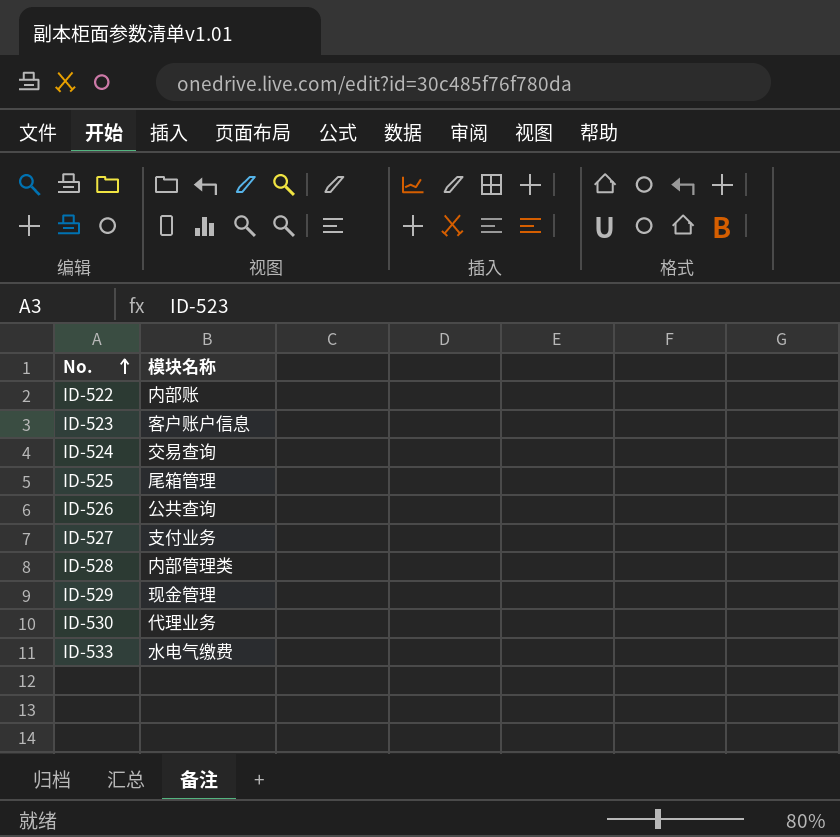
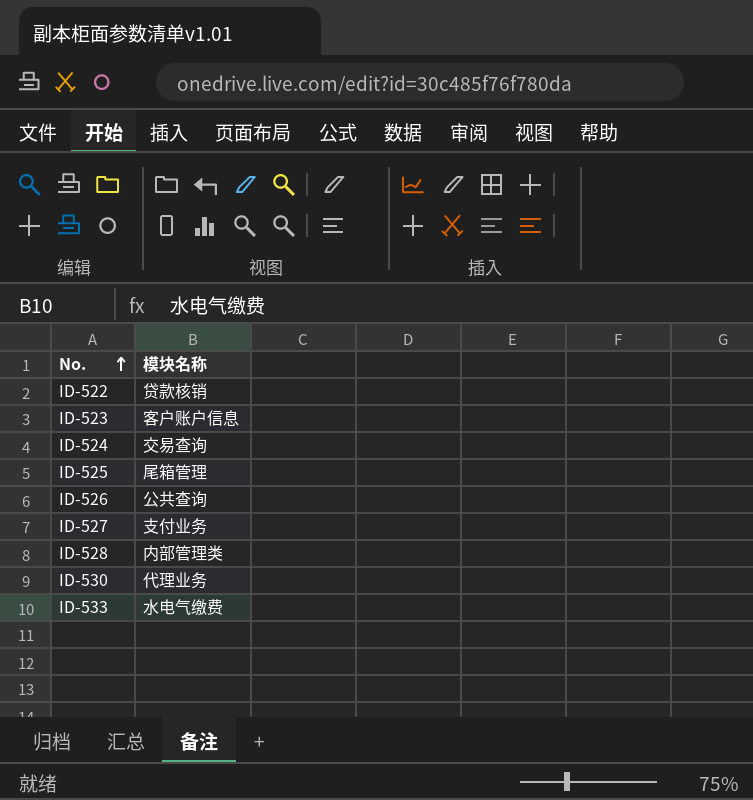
row ID-529: 现金管理 -> none
ID-522 | 模块名称: 内部账 -> 贷款核销

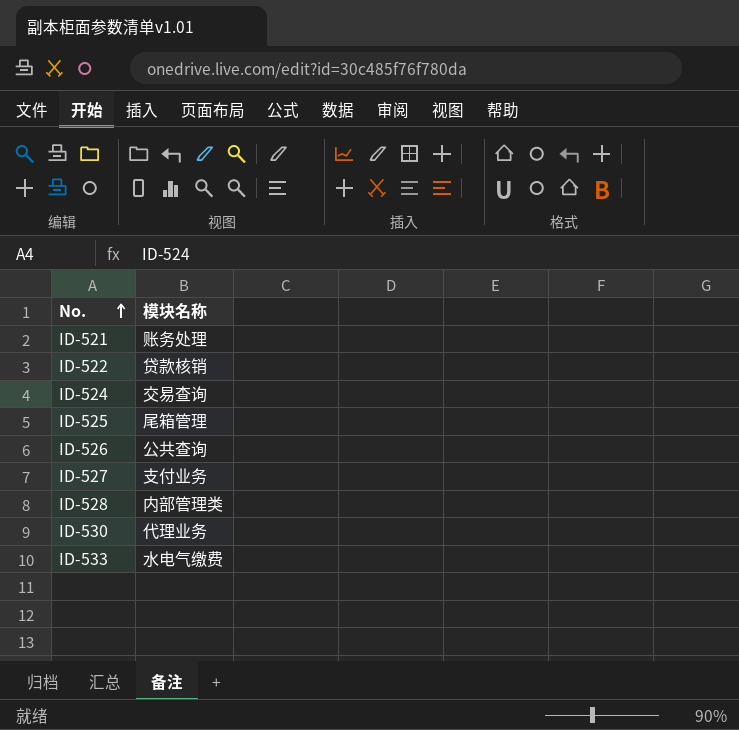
row ID-523: 客户账户信息 -> none
row ID-521: none -> 账务处理

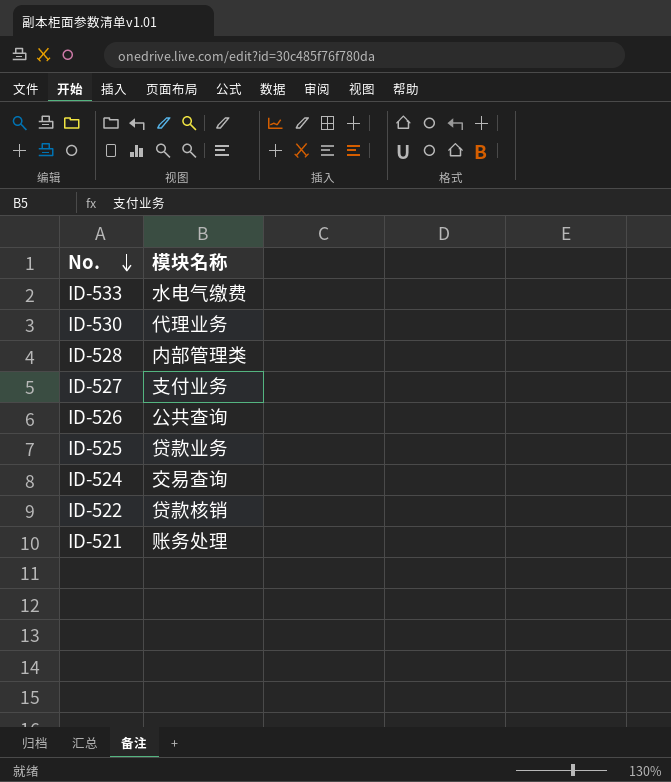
row order: No. ascending -> No. descending
ID-525 | 模块名称: 尾箱管理 -> 贷款业务

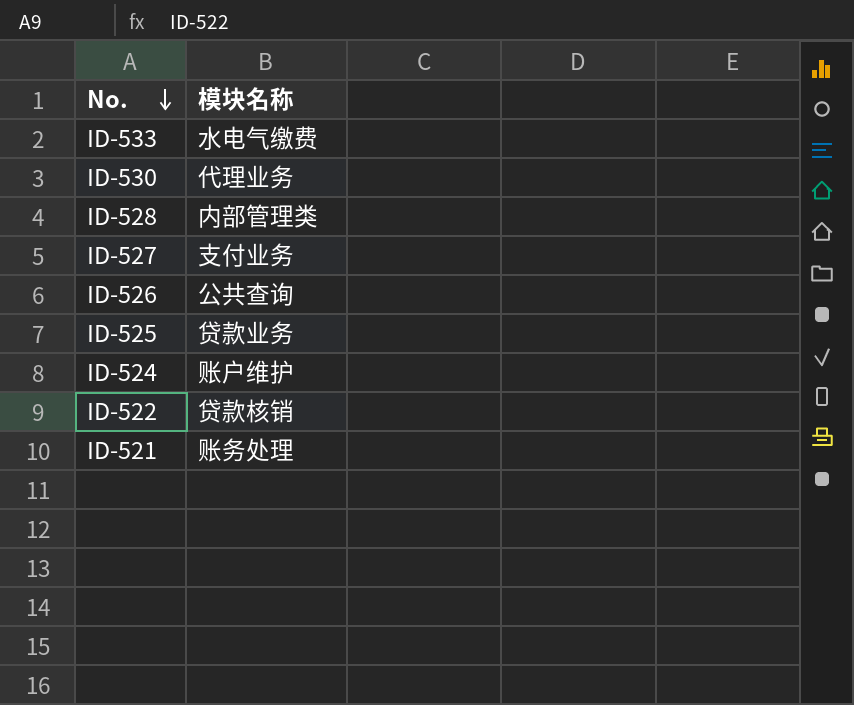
ID-524 | 模块名称: 交易查询 -> 账户维护

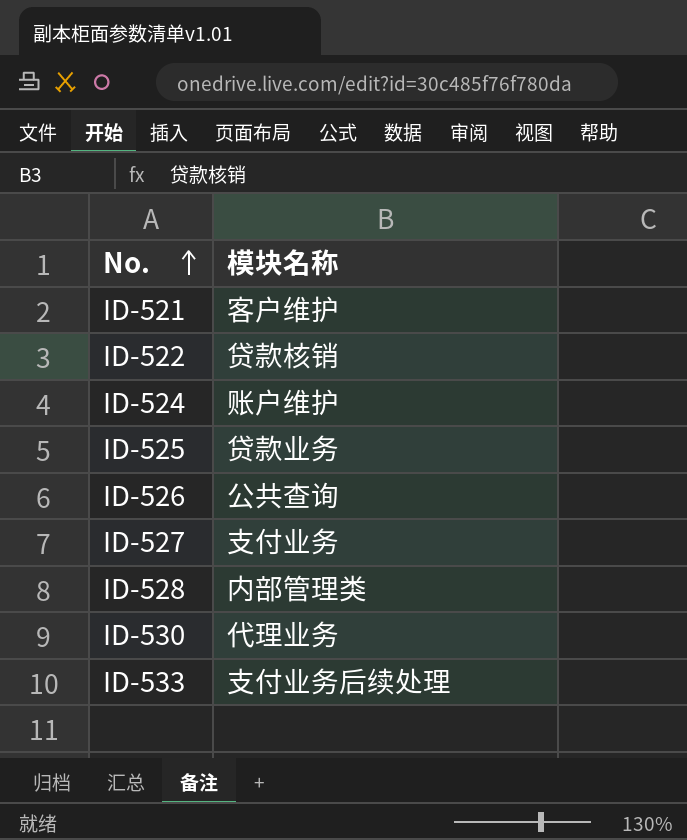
row order: No. descending -> No. ascending
ID-521 | 模块名称: 账务处理 -> 客户维护
ID-533 | 模块名称: 水电气缴费 -> 支付业务后续处理

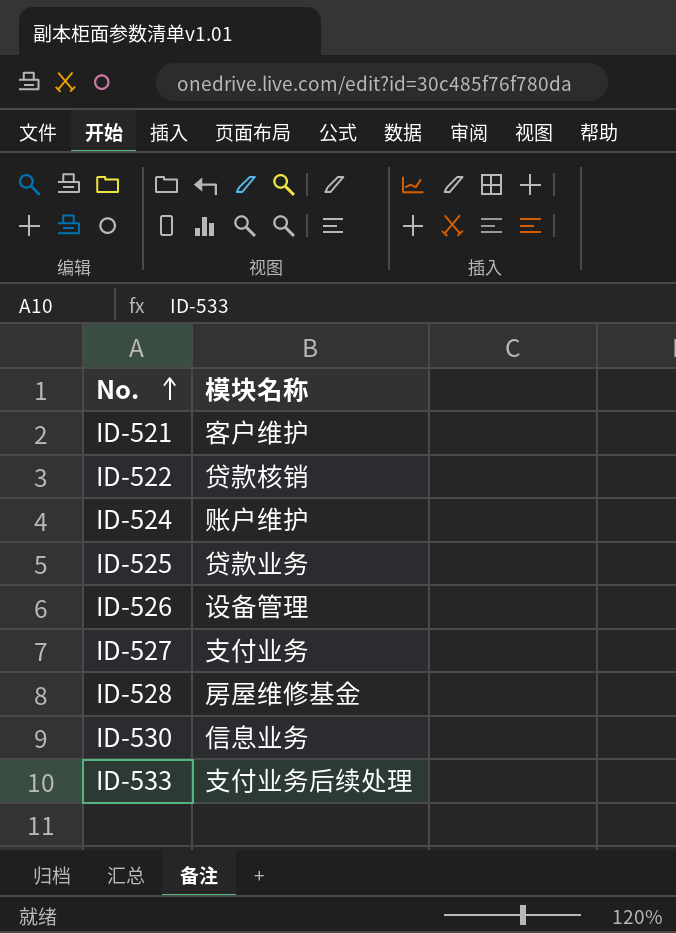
ID-526 | 模块名称: 公共查询 -> 设备管理
ID-528 | 模块名称: 内部管理类 -> 房屋维修基金
ID-530 | 模块名称: 代理业务 -> 信息业务

